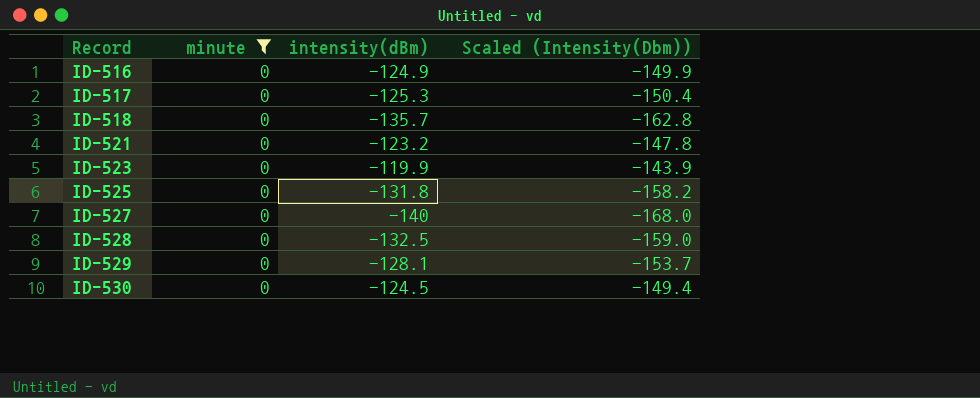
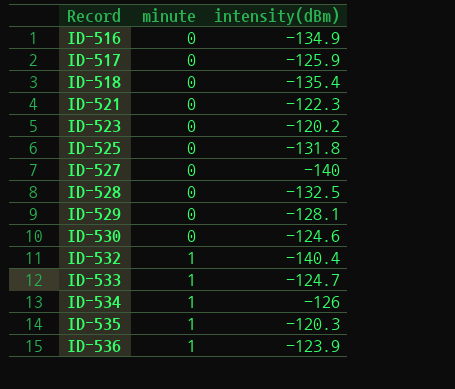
filter: minute = 0 -> none
column Scaled (Intensity(Dbm)) | formula: [intensity(dBm)] * 1.2 -> none
ID-516 | intensity(dBm): -124.9 -> -134.9
ID-517 | intensity(dBm): -125.3 -> -125.9
ID-518 | intensity(dBm): -135.7 -> -135.4
ID-521 | intensity(dBm): -123.2 -> -122.3
ID-523 | intensity(dBm): -119.9 -> -120.2
ID-530 | intensity(dBm): -124.5 -> -124.6

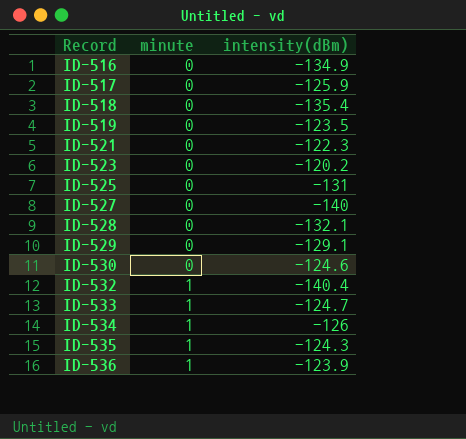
row ID-519: none -> 0 | -123.5
ID-525 | intensity(dBm): -131.8 -> -131
ID-528 | intensity(dBm): -132.5 -> -132.1
ID-529 | intensity(dBm): -128.1 -> -129.1
ID-535 | intensity(dBm): -120.3 -> -124.3

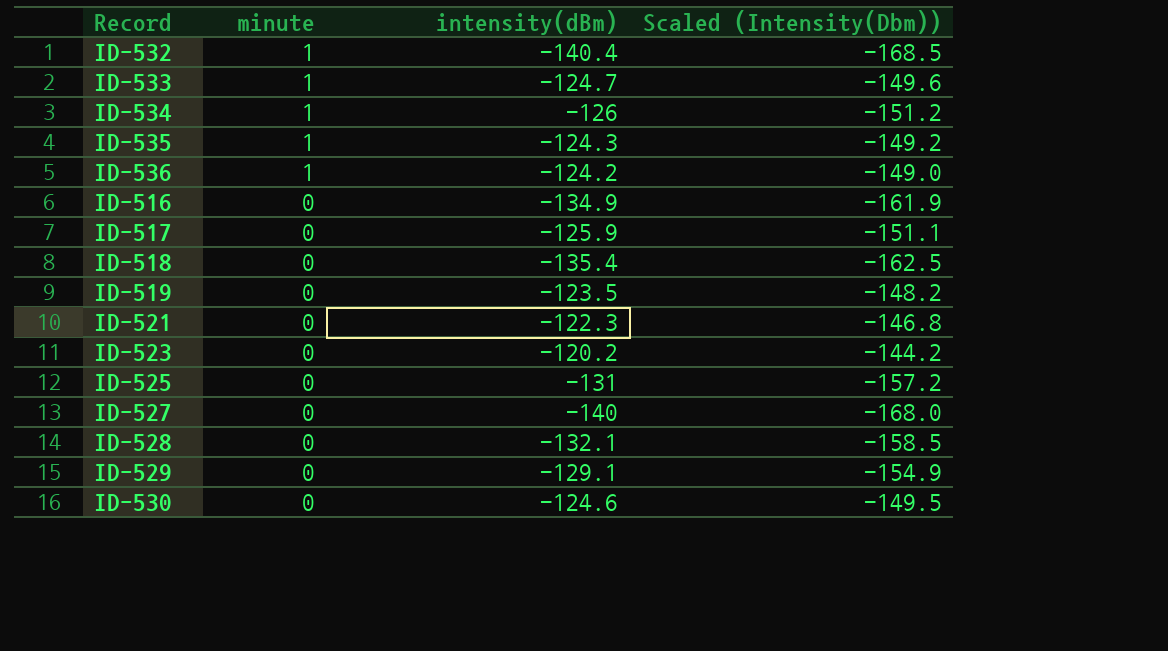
row order: Record ascending -> minute descending
column Scaled (Intensity(Dbm)) | formula: none -> [intensity(dBm)] * 1.2
ID-536 | intensity(dBm): -123.9 -> -124.2

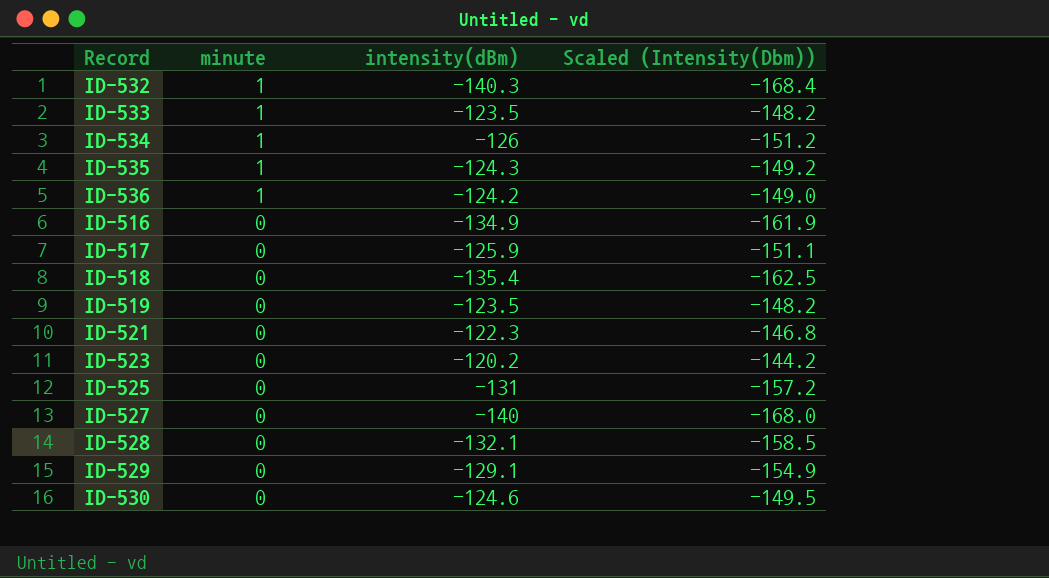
ID-532 | intensity(dBm): -140.4 -> -140.3
ID-532 | Scaled (Intensity(Dbm)): -168.5 -> -168.4
ID-533 | intensity(dBm): -124.7 -> -123.5
ID-533 | Scaled (Intensity(Dbm)): -149.6 -> -148.2

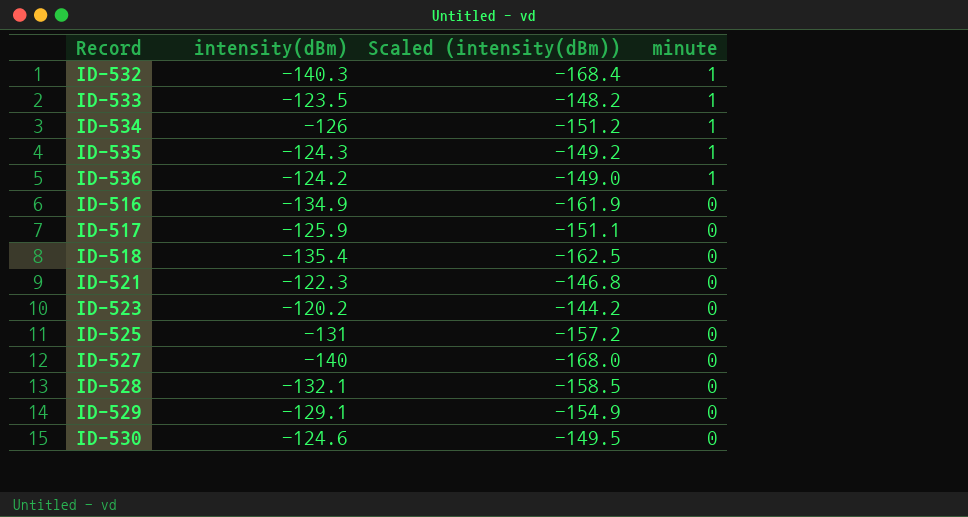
column name: Scaled (Intensity(Dbm)) -> Scaled (intensity(dBm))
column minute | position: 2 -> 4
row ID-519: 0 | -123.5 | -148.2 -> none

